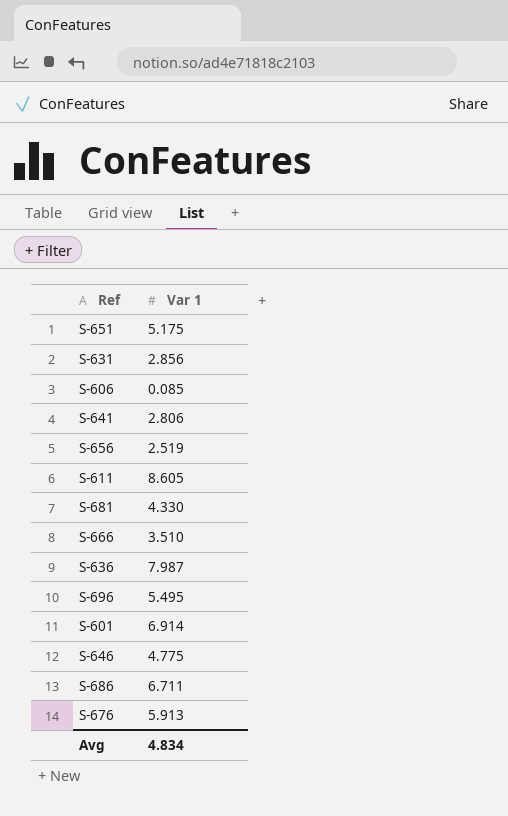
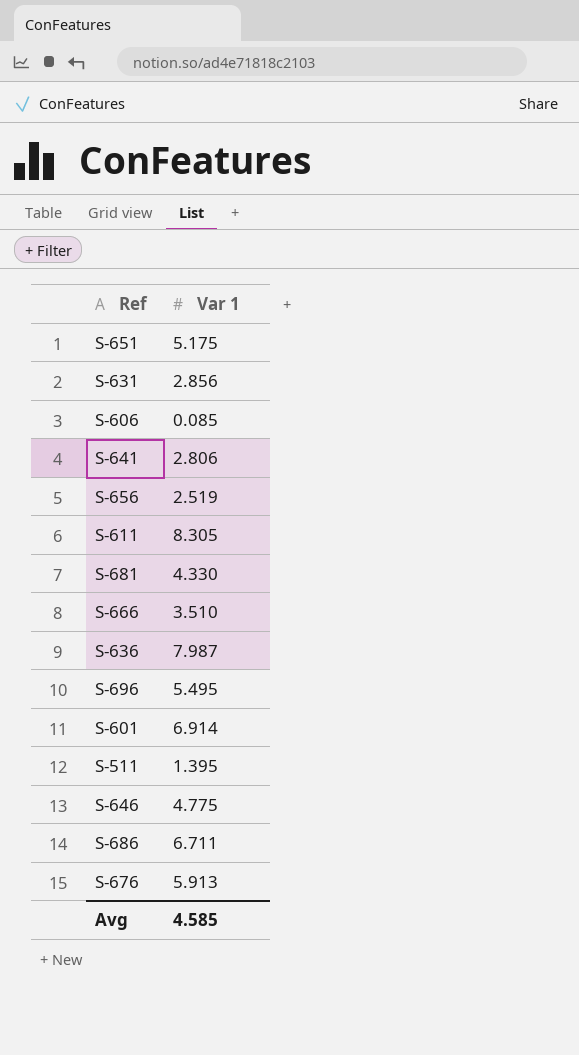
S-611 | Var 1: 8.605 -> 8.305
row S-511: none -> 1.395
Avg | Var 1: 4.834 -> 4.585

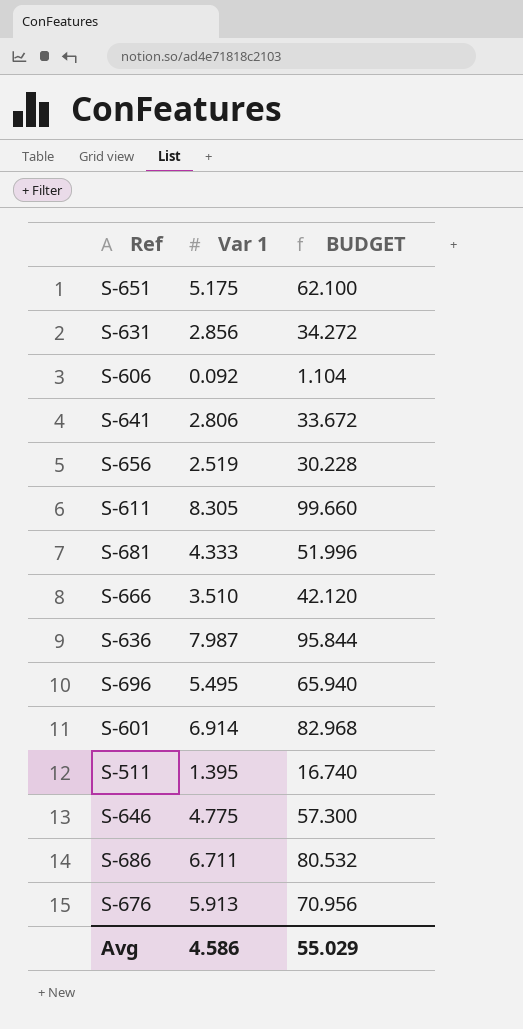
column BUDGET | formula: none -> [Var 1] * 12
S-606 | Var 1: 0.085 -> 0.092
S-681 | Var 1: 4.330 -> 4.333
Avg | Var 1: 4.585 -> 4.586

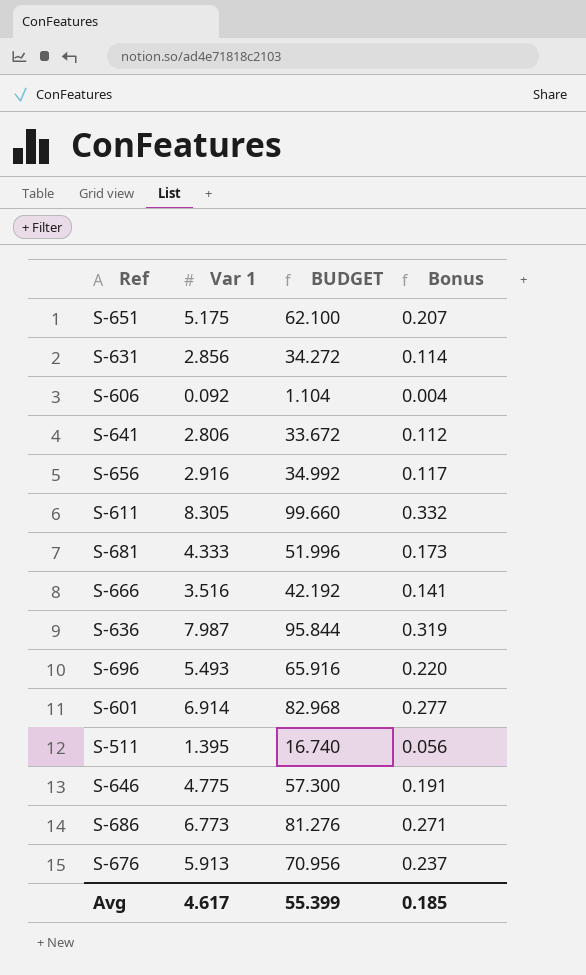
column Bonus | formula: none -> [Var 1] * 0.04
S-656 | Var 1: 2.519 -> 2.916
S-656 | BUDGET: 30.228 -> 34.992
S-666 | Var 1: 3.510 -> 3.516
S-666 | BUDGET: 42.120 -> 42.192
S-696 | Var 1: 5.495 -> 5.493
S-696 | BUDGET: 65.940 -> 65.916
S-686 | Var 1: 6.711 -> 6.773
S-686 | BUDGET: 80.532 -> 81.276
Avg | Var 1: 4.586 -> 4.617
Avg | BUDGET: 55.029 -> 55.399

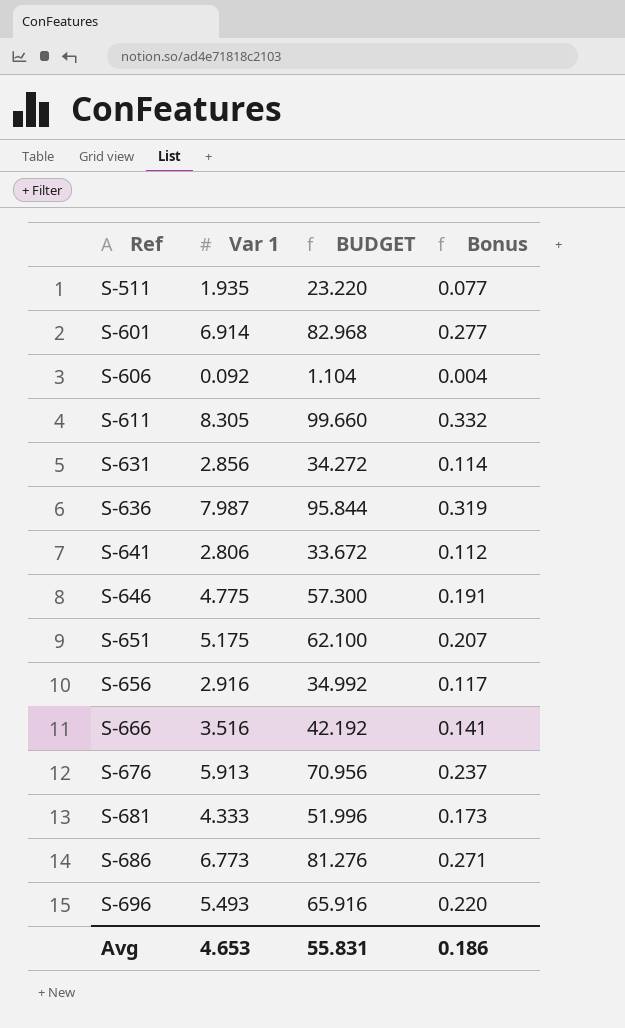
row order: none -> Ref ascending
S-511 | Var 1: 1.395 -> 1.935
S-511 | BUDGET: 16.740 -> 23.220
S-511 | Bonus: 0.056 -> 0.077
Avg | Var 1: 4.617 -> 4.653
Avg | BUDGET: 55.399 -> 55.831
Avg | Bonus: 0.185 -> 0.186

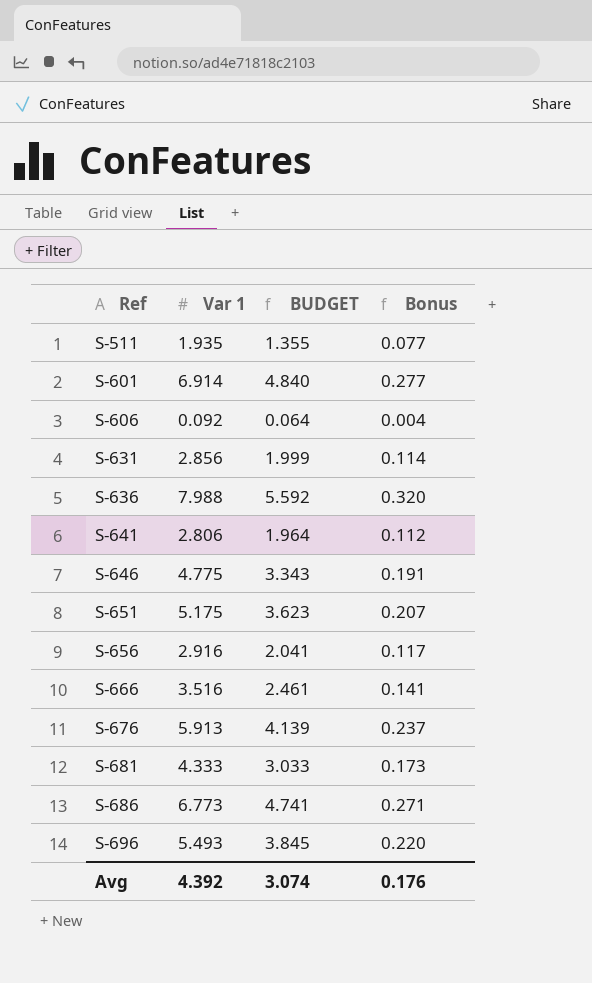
column BUDGET | formula: [Var 1] * 12 -> [Var 1] * 0.7
row S-611: 8.305 | 99.660 | 0.332 -> none
S-636 | Var 1: 7.987 -> 7.988
S-636 | Bonus: 0.319 -> 0.320
Avg | Var 1: 4.653 -> 4.392
Avg | BUDGET: 55.831 -> 3.074
Avg | Bonus: 0.186 -> 0.176

